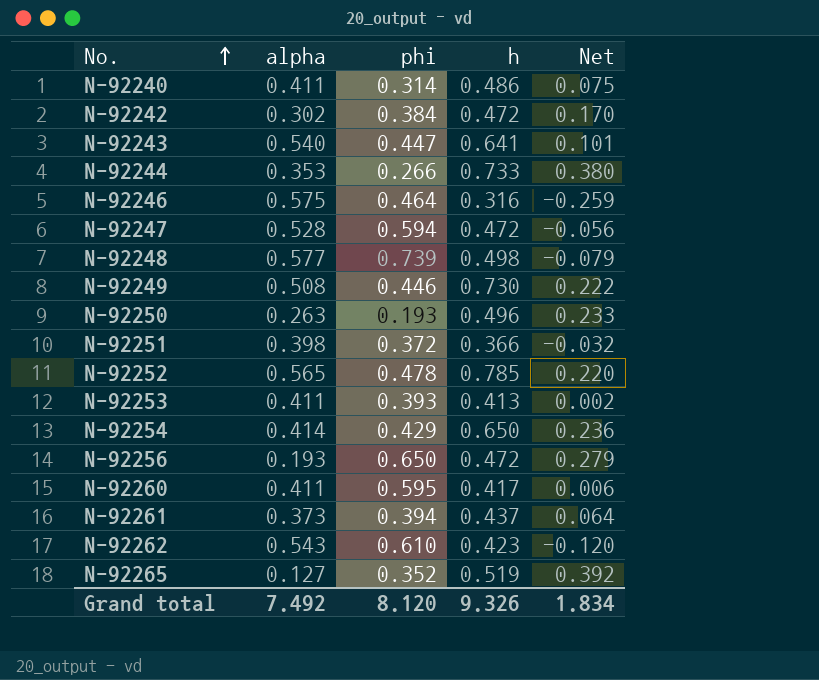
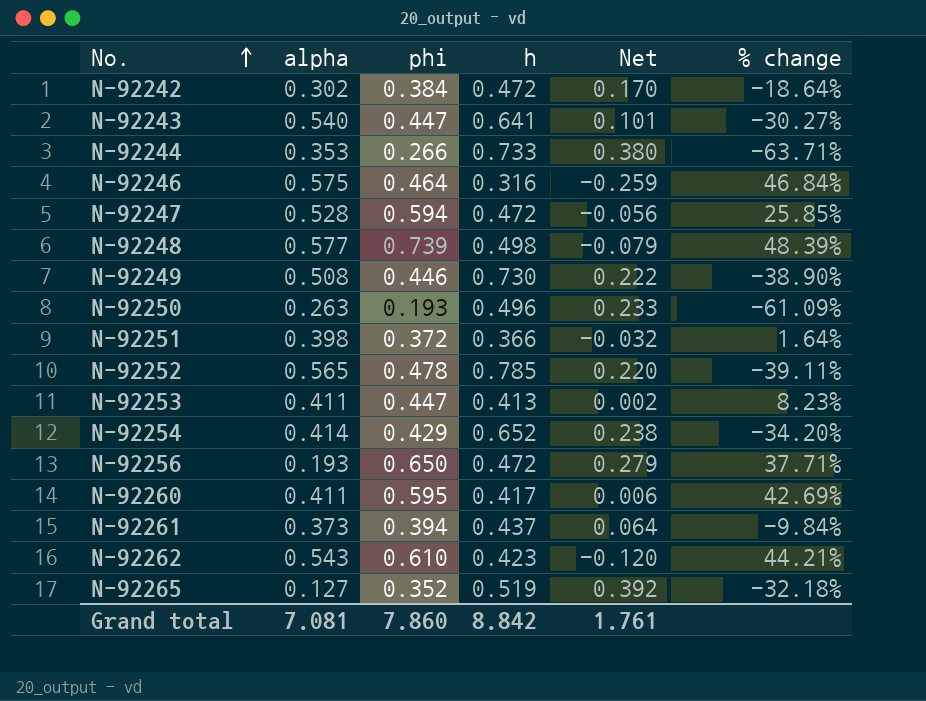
column % change | formula: none -> ([phi] - [h]) / [h]
row N-92240: 0.411 | 0.314 | 0.486 | 0.075 -> none
N-92253 | phi: 0.393 -> 0.447
N-92254 | h: 0.650 -> 0.652
N-92254 | Net: 0.236 -> 0.238
Grand total | alpha: 7.492 -> 7.081
Grand total | phi: 8.120 -> 7.860
Grand total | h: 9.326 -> 8.842
Grand total | Net: 1.834 -> 1.761

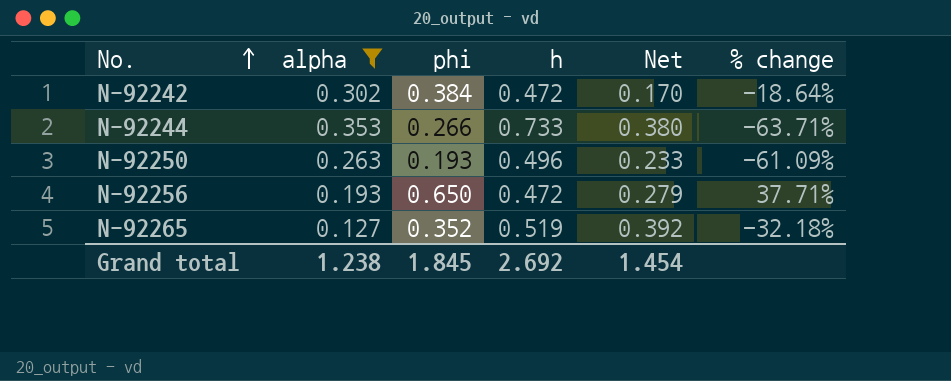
filter: none -> alpha <= 0.353
Grand total | alpha: 7.081 -> 1.238
Grand total | phi: 7.860 -> 1.845
Grand total | h: 8.842 -> 2.692
Grand total | Net: 1.761 -> 1.454

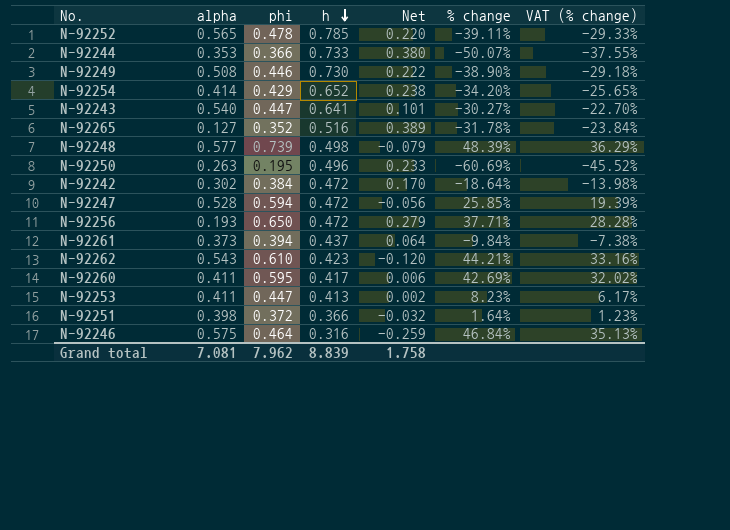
filter: alpha <= 0.353 -> none
row order: No. ascending -> h descending
column VAT (% change) | formula: none -> [% change] * 0.75
N-92244 | phi: 0.266 -> 0.366
N-92244 | % change: -63.71% -> -50.07%
N-92265 | h: 0.519 -> 0.516
N-92265 | Net: 0.392 -> 0.389
N-92265 | % change: -32.18% -> -31.78%
N-92250 | phi: 0.193 -> 0.195
N-92250 | % change: -61.09% -> -60.69%
Grand total | alpha: 1.238 -> 7.081
Grand total | phi: 1.845 -> 7.962
Grand total | h: 2.692 -> 8.839
Grand total | Net: 1.454 -> 1.758

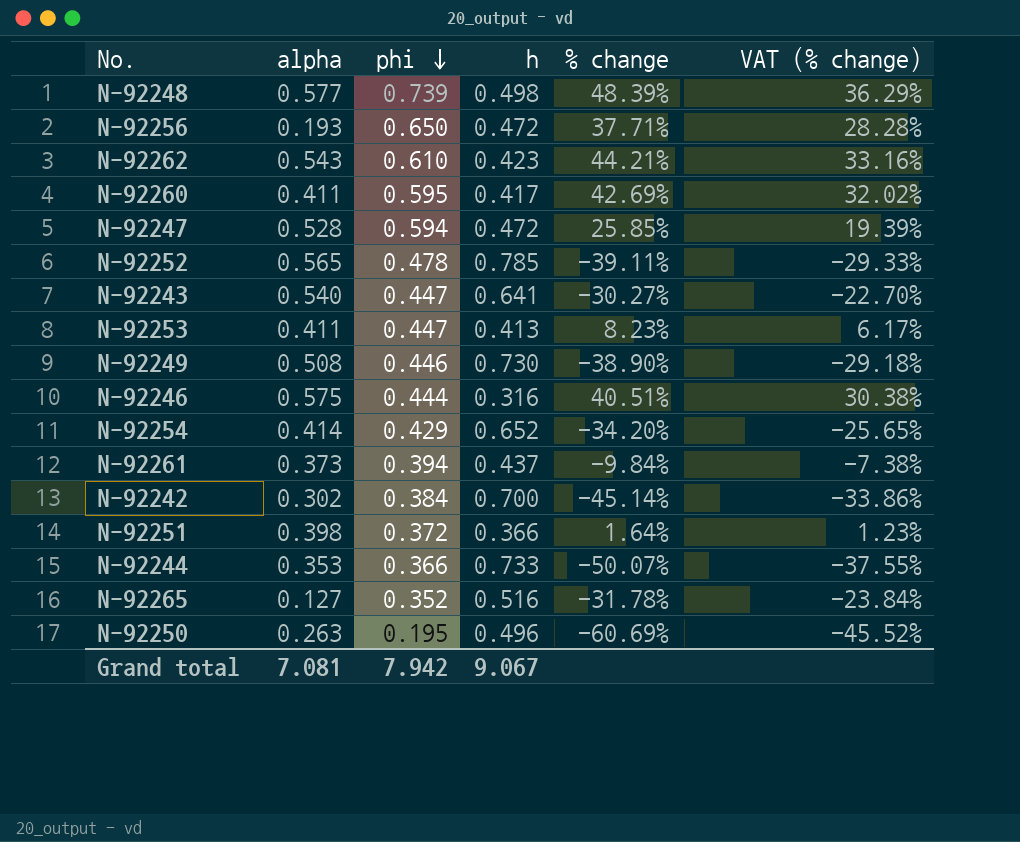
row order: h descending -> phi descending
column Net | formula: [h] - [alpha] -> none
N-92246 | phi: 0.464 -> 0.444
N-92246 | % change: 46.84% -> 40.51%
N-92246 | VAT (% change): 35.13% -> 30.38%
N-92242 | h: 0.472 -> 0.700
N-92242 | % change: -18.64% -> -45.14%
N-92242 | VAT (% change): -13.98% -> -33.86%
Grand total | phi: 7.962 -> 7.942
Grand total | h: 8.839 -> 9.067

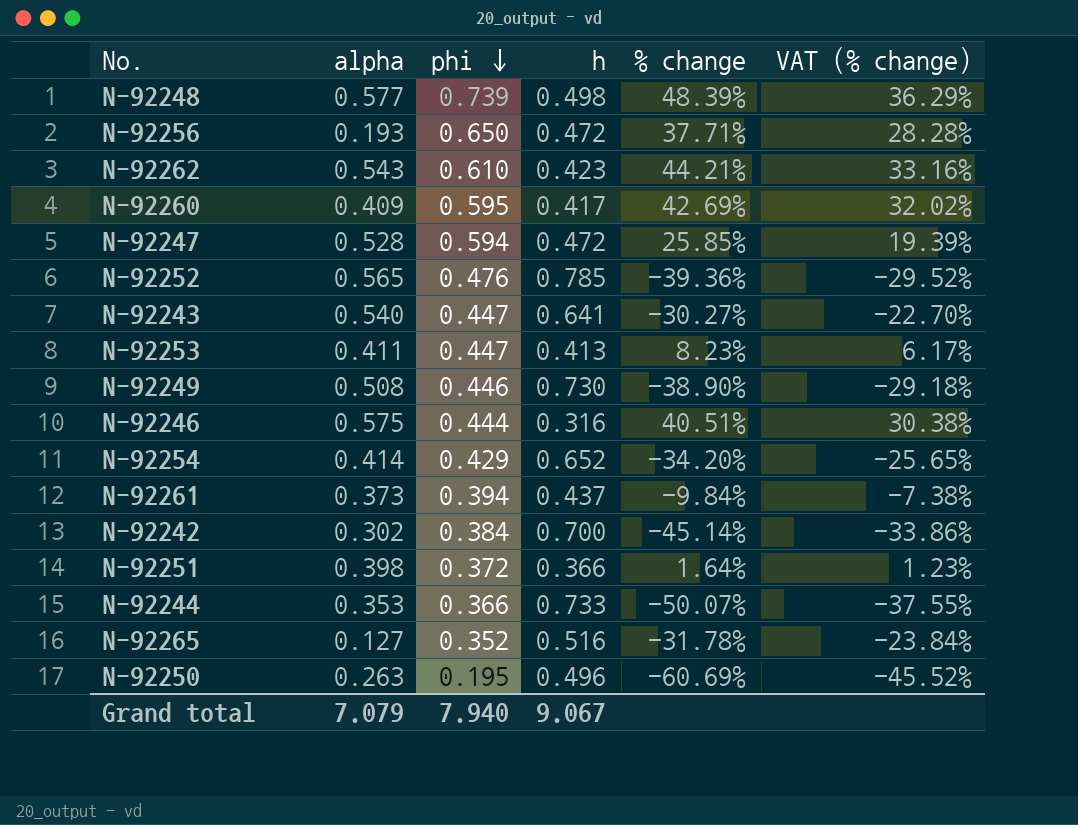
N-92260 | alpha: 0.411 -> 0.409
N-92252 | phi: 0.478 -> 0.476
N-92252 | % change: -39.11% -> -39.36%
N-92252 | VAT (% change): -29.33% -> -29.52%
Grand total | alpha: 7.081 -> 7.079
Grand total | phi: 7.942 -> 7.940

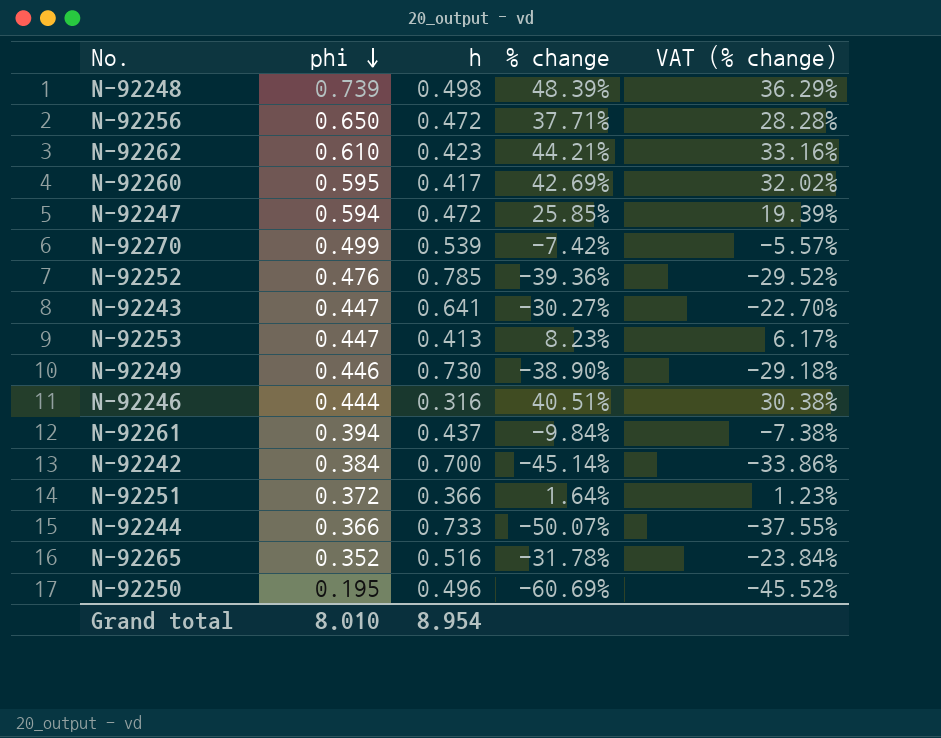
column alpha | position: 2 -> none
row N-92254: 0.414 | 0.429 | 0.652 | -34.20% | -25.65% -> none
row N-92270: none -> 0.499 | 0.539 | -7.42% | -5.57%
Grand total | phi: 7.940 -> 8.010
Grand total | h: 9.067 -> 8.954

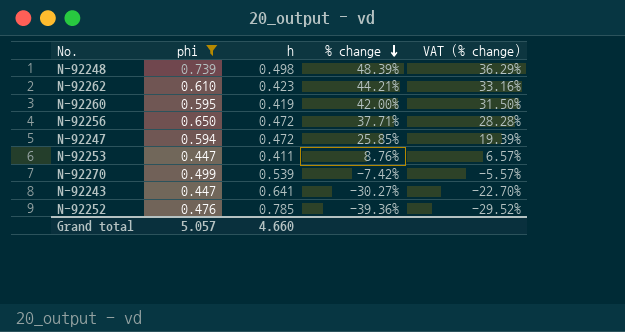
filter: none -> phi >= 0.447
row order: phi descending -> % change descending
N-92260 | h: 0.417 -> 0.419
N-92260 | % change: 42.69% -> 42.00%
N-92260 | VAT (% change): 32.02% -> 31.50%
N-92253 | h: 0.413 -> 0.411
N-92253 | % change: 8.23% -> 8.76%
N-92253 | VAT (% change): 6.17% -> 6.57%
Grand total | phi: 8.010 -> 5.057
Grand total | h: 8.954 -> 4.660

